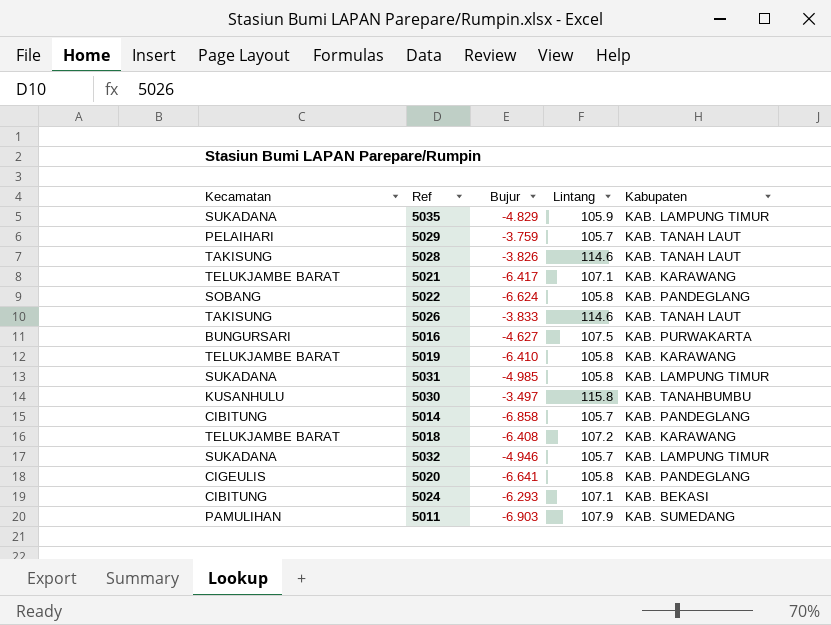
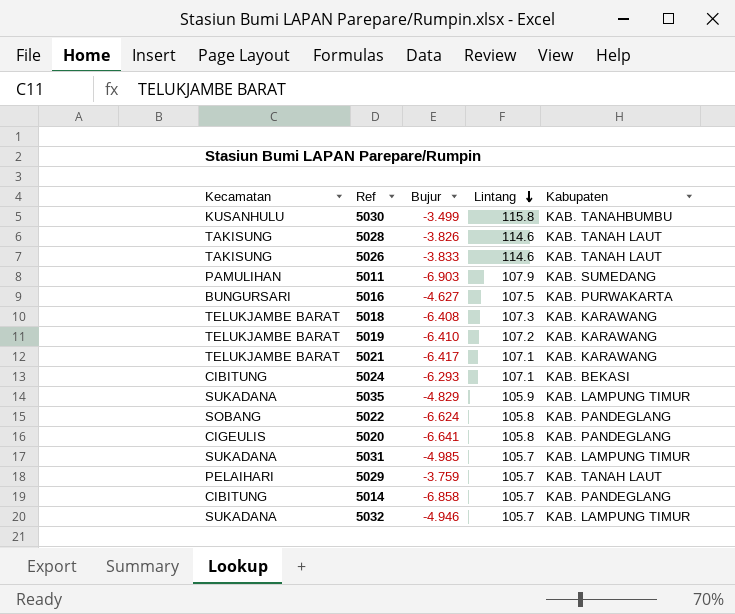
row order: none -> Lintang descending
5030 | Bujur: -3.497 -> -3.499
5018 | Lintang: 107.2 -> 107.3
5019 | Lintang: 105.8 -> 107.2
5031 | Lintang: 105.8 -> 105.7

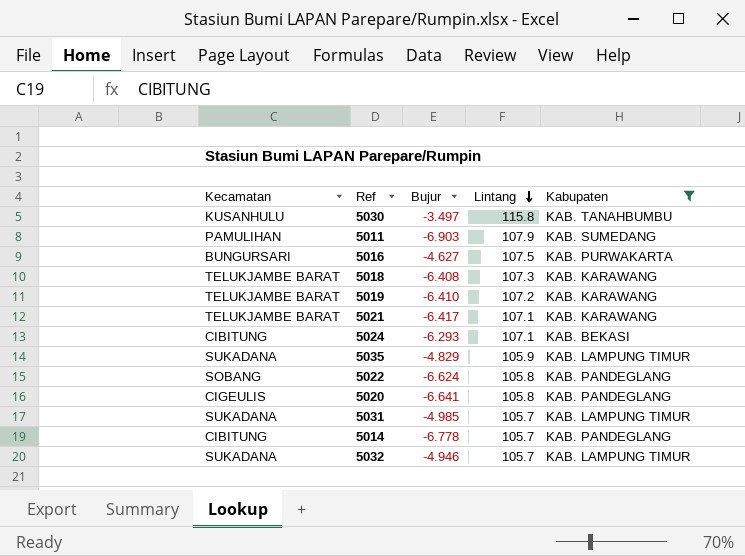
filter: none -> Kabupaten != KAB. TANAH LAUT
5030 | Bujur: -3.499 -> -3.497
5014 | Bujur: -6.858 -> -6.778

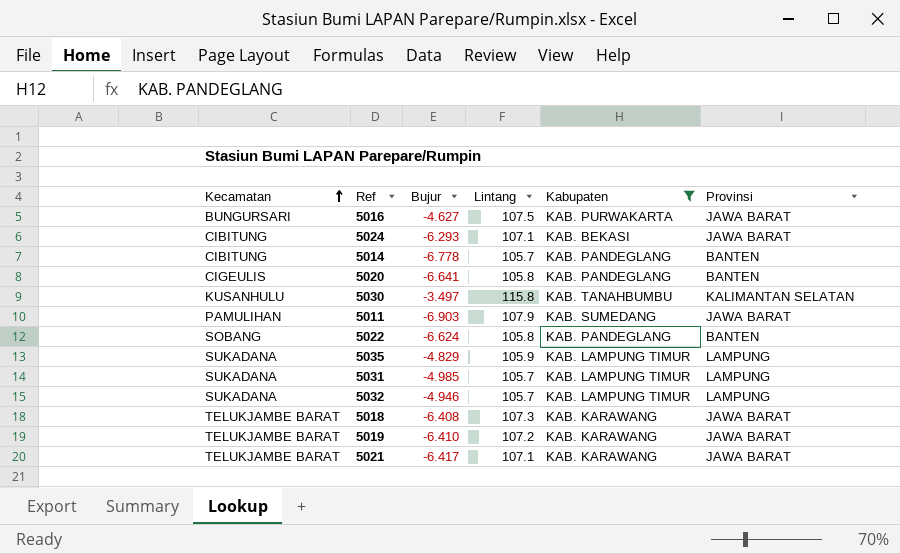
row order: Lintang descending -> Kecamatan ascending
column Provinsi | position: none -> 6

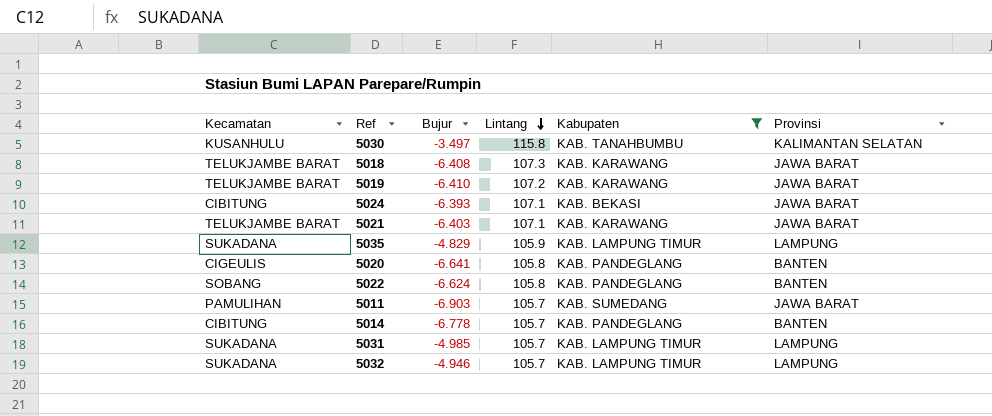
row order: Kecamatan ascending -> Lintang descending
row 5016: BUNGURSARI | -4.627 | 107.5 | KAB. PURWAKARTA | JAWA BARAT -> none
5024 | Bujur: -6.293 -> -6.393
5021 | Bujur: -6.417 -> -6.403
5011 | Lintang: 107.9 -> 105.7

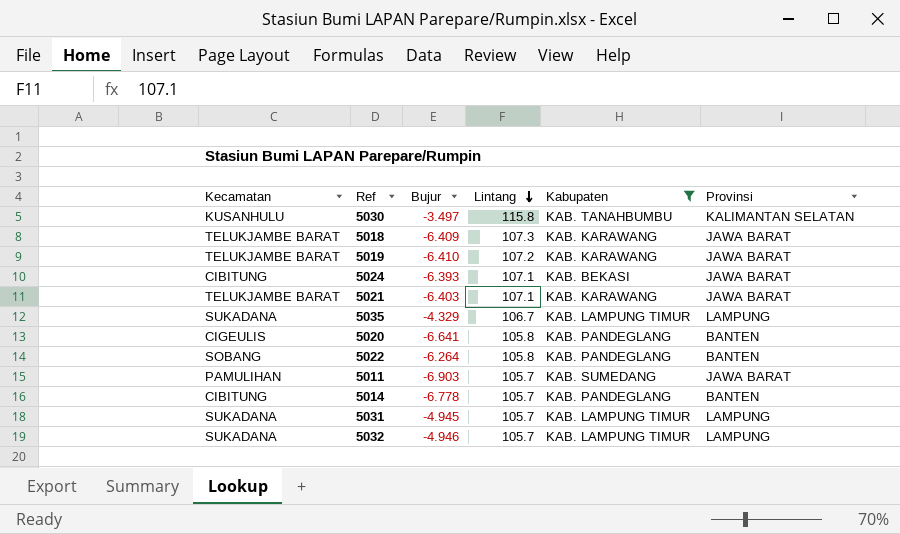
5018 | Bujur: -6.408 -> -6.409
5035 | Bujur: -4.829 -> -4.329
5035 | Lintang: 105.9 -> 106.7
5022 | Bujur: -6.624 -> -6.264
5031 | Bujur: -4.985 -> -4.945

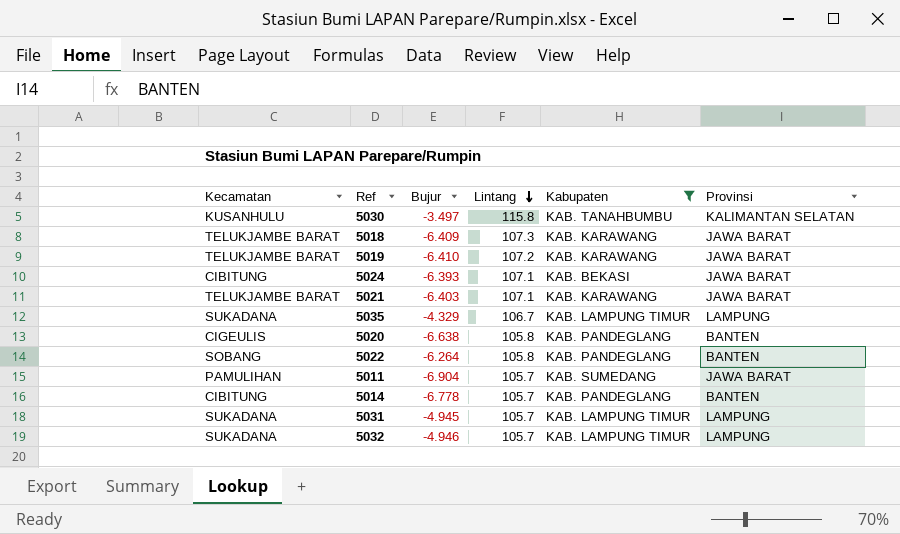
5020 | Bujur: -6.641 -> -6.638
5011 | Bujur: -6.903 -> -6.904

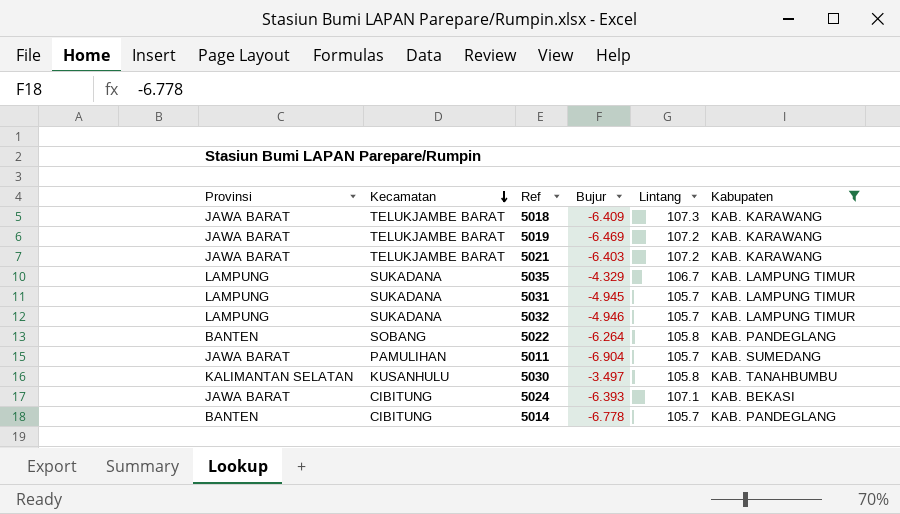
row order: Lintang descending -> Kecamatan descending
column Provinsi | position: 6 -> 1
row 5020: CIGEULIS | -6.638 | 105.8 | KAB. PANDEGLANG | BANTEN -> none
5019 | Bujur: -6.410 -> -6.469
5021 | Lintang: 107.1 -> 107.2
5030 | Lintang: 115.8 -> 105.8

